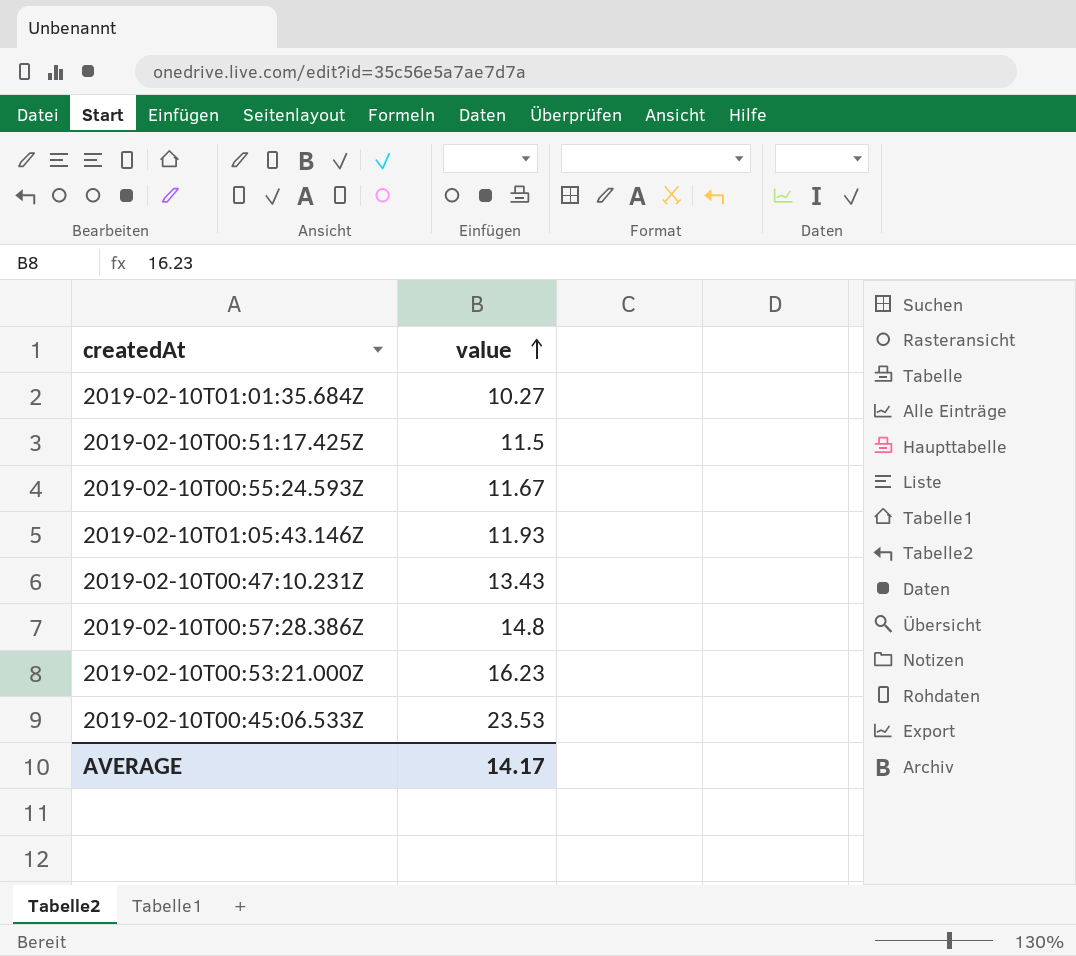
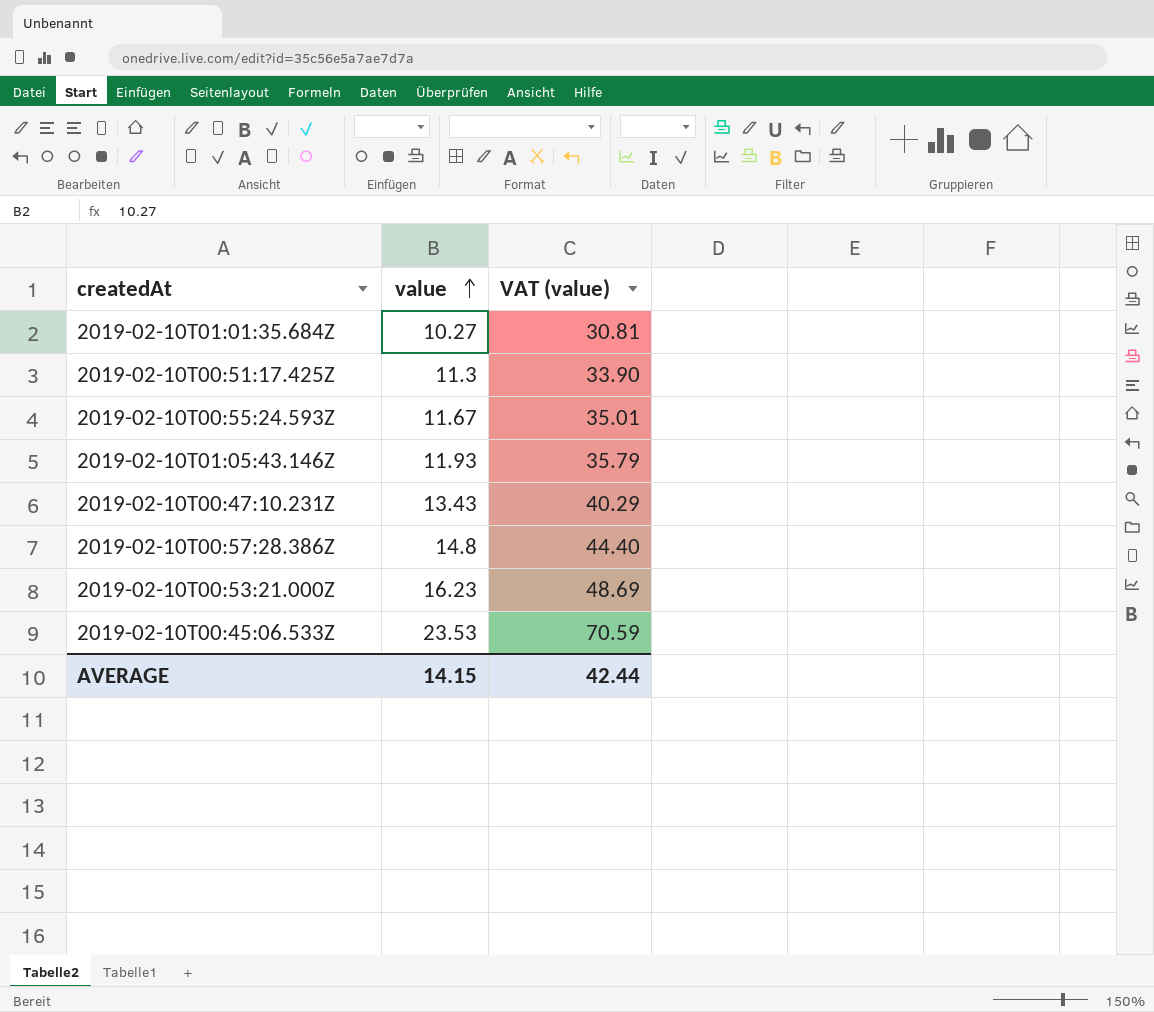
column VAT (value) | formula: none -> [value] * 3
2019-02-10T00:51:17.425Z | value: 11.5 -> 11.3
AVERAGE | value: 14.17 -> 14.15

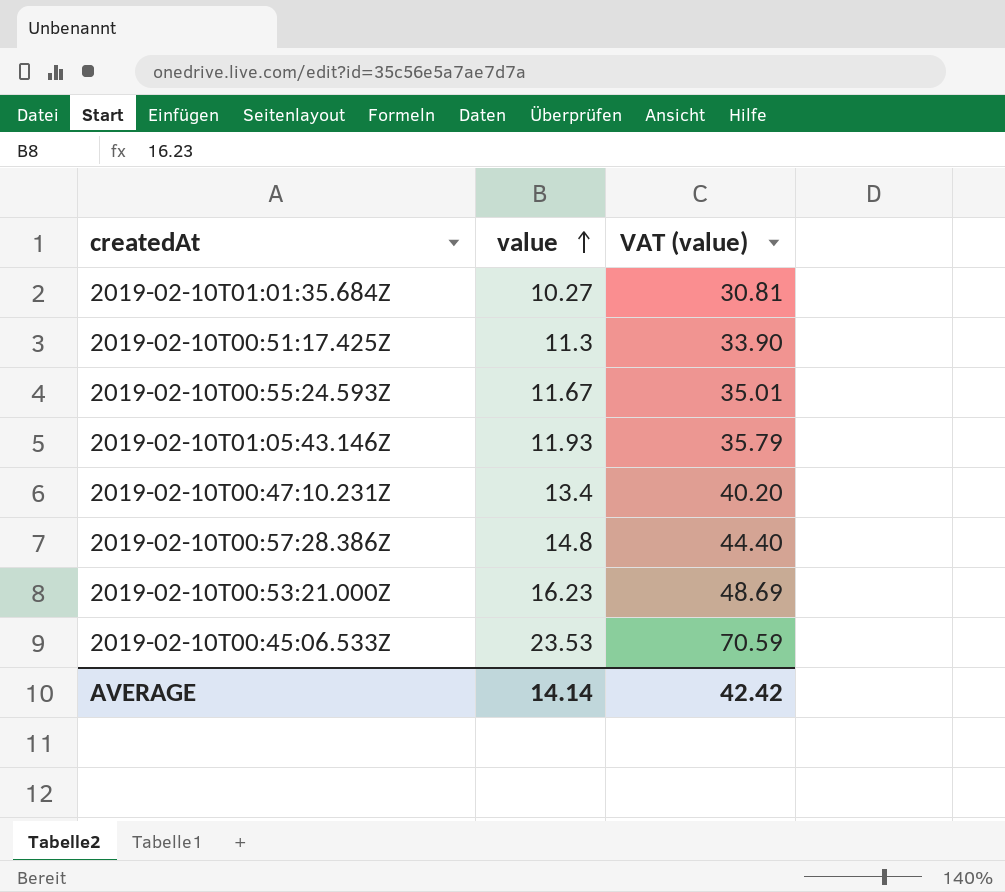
2019-02-10T00:47:10.231Z | value: 13.43 -> 13.4
2019-02-10T00:47:10.231Z | VAT (value): 40.29 -> 40.20
AVERAGE | value: 14.15 -> 14.14
AVERAGE | VAT (value): 42.44 -> 42.42

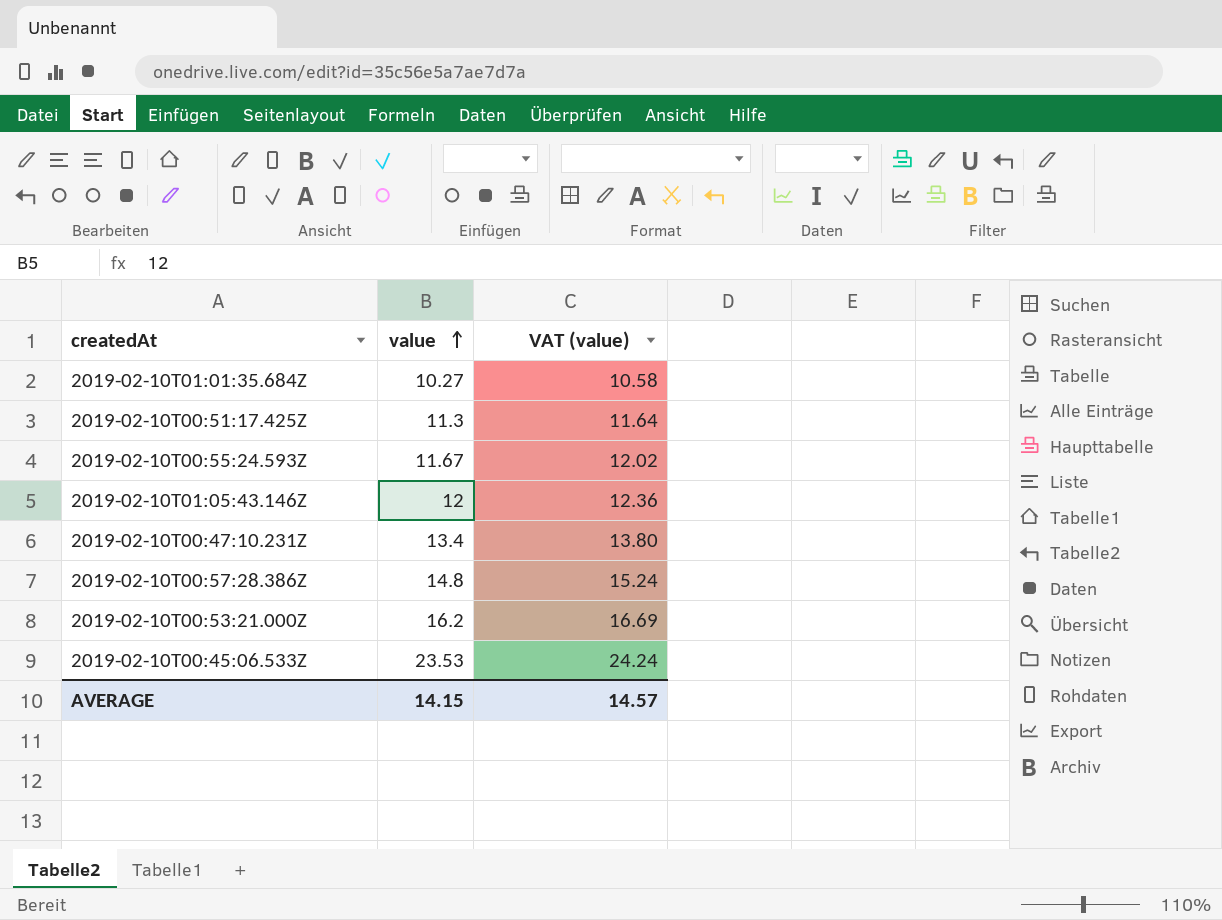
column VAT (value) | formula: [value] * 3 -> [value] * 1.03
2019-02-10T01:05:43.146Z | value: 11.93 -> 12
2019-02-10T00:53:21.000Z | value: 16.23 -> 16.2
AVERAGE | value: 14.14 -> 14.15
AVERAGE | VAT (value): 42.42 -> 14.57

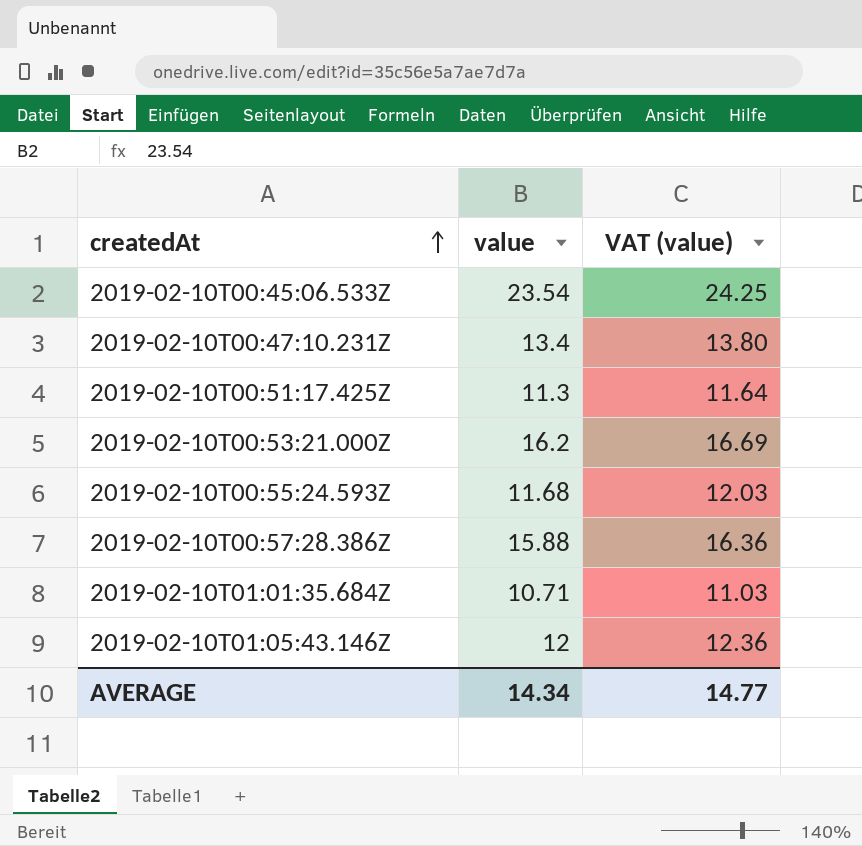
row order: value ascending -> createdAt ascending
2019-02-10T00:45:06.533Z | value: 23.53 -> 23.54
2019-02-10T00:45:06.533Z | VAT (value): 24.24 -> 24.25
2019-02-10T00:55:24.593Z | value: 11.67 -> 11.68
2019-02-10T00:55:24.593Z | VAT (value): 12.02 -> 12.03
2019-02-10T00:57:28.386Z | value: 14.8 -> 15.88
2019-02-10T00:57:28.386Z | VAT (value): 15.24 -> 16.36
2019-02-10T01:01:35.684Z | value: 10.27 -> 10.71
2019-02-10T01:01:35.684Z | VAT (value): 10.58 -> 11.03
AVERAGE | value: 14.15 -> 14.34
AVERAGE | VAT (value): 14.57 -> 14.77

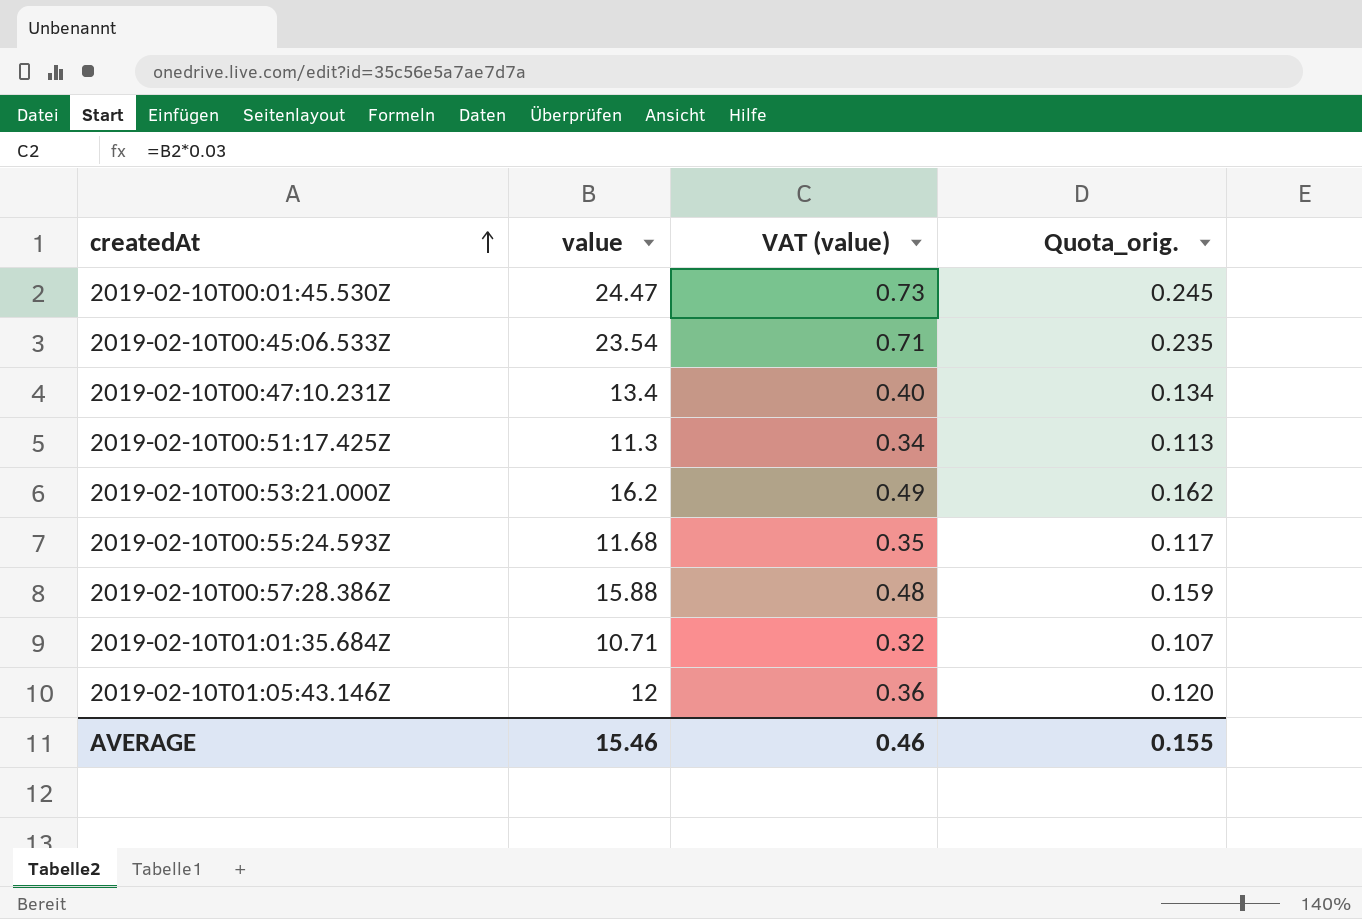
column VAT (value) | formula: [value] * 1.03 -> [value] * 0.03
column Quota_orig. | formula: none -> [value] * 0.01
row 2019-02-10T00:01:45.530Z: none -> 24.47 | 0.73 | 0.245
AVERAGE | value: 14.34 -> 15.46
AVERAGE | VAT (value): 14.77 -> 0.46

